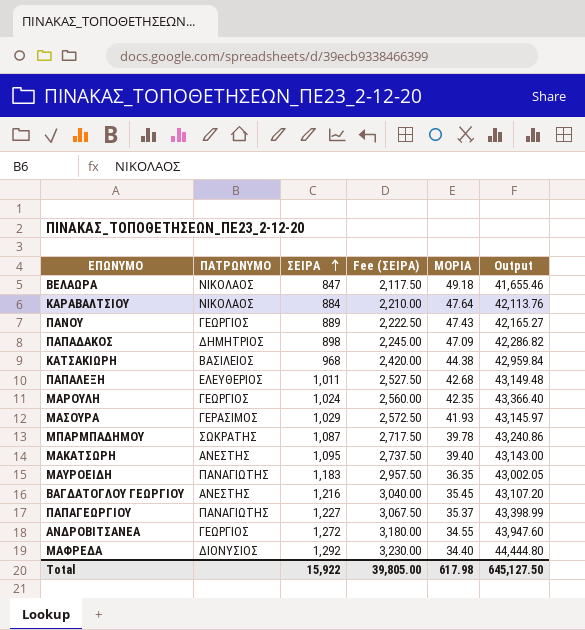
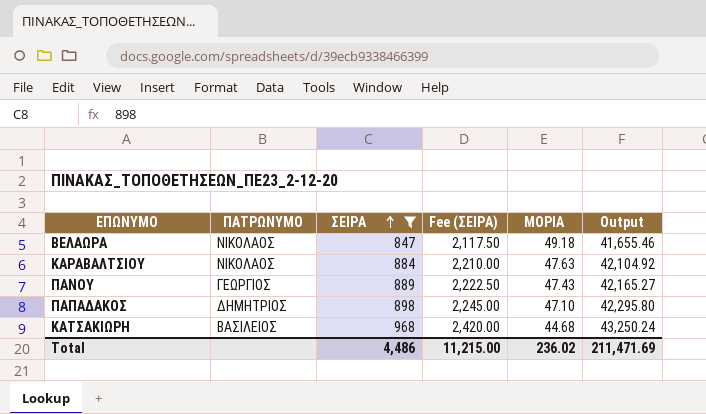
filter: none -> ΣΕΙΡΑ <= 968
ΚΑΡΑΒΑΛΤΣΙΟΥ | ΜΟΡΙΑ: 47.64 -> 47.63
ΚΑΡΑΒΑΛΤΣΙΟΥ | Output: 42,113.76 -> 42,104.92
ΠΑΠΑΔΑΚΟΣ | ΜΟΡΙΑ: 47.09 -> 47.10
ΠΑΠΑΔΑΚΟΣ | Output: 42,286.82 -> 42,295.80
ΚΑΤΣΑΚΙΩΡΗ | ΜΟΡΙΑ: 44.38 -> 44.68
ΚΑΤΣΑΚΙΩΡΗ | Output: 42,959.84 -> 43,250.24
Total | ΣΕΙΡΑ: 15,922 -> 4,486
Total | Fee (ΣΕΙΡΑ): 39,805.00 -> 11,215.00
Total | ΜΟΡΙΑ: 617.98 -> 236.02
Total | Output: 645,127.50 -> 211,471.69

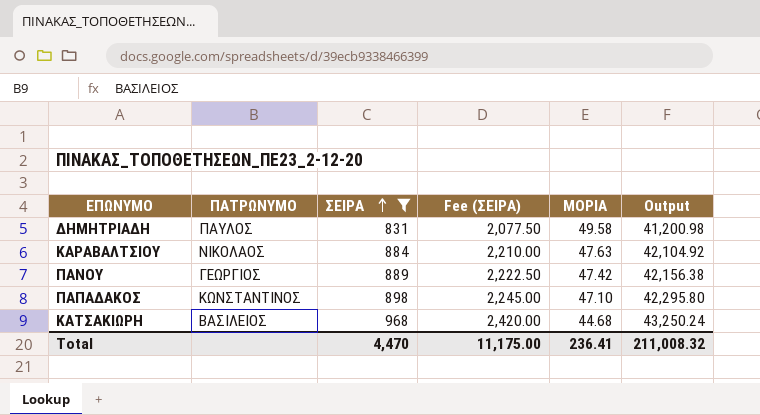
row ΒΕΛΑΩΡΑ: ΝΙΚΟΛΑΟΣ | 847 | 2,117.50 | 49.18 | 41,655.46 -> none
row ΔΗΜΗΤΡΙΑΔΗ: none -> ΠΑΥΛΟΣ | 831 | 2,077.50 | 49.58 | 41,200.98
ΠΑΝΟΥ | ΜΟΡΙΑ: 47.43 -> 47.42
ΠΑΝΟΥ | Output: 42,165.27 -> 42,156.38
ΠΑΠΑΔΑΚΟΣ | ΠΑΤΡΩΝΥΜΟ: ΔΗΜΗΤΡΙΟΣ -> ΚΩΝΣΤΑΝΤΙΝΟΣ
Total | ΣΕΙΡΑ: 4,486 -> 4,470
Total | Fee (ΣΕΙΡΑ): 11,215.00 -> 11,175.00
Total | ΜΟΡΙΑ: 236.02 -> 236.41
Total | Output: 211,471.69 -> 211,008.32

